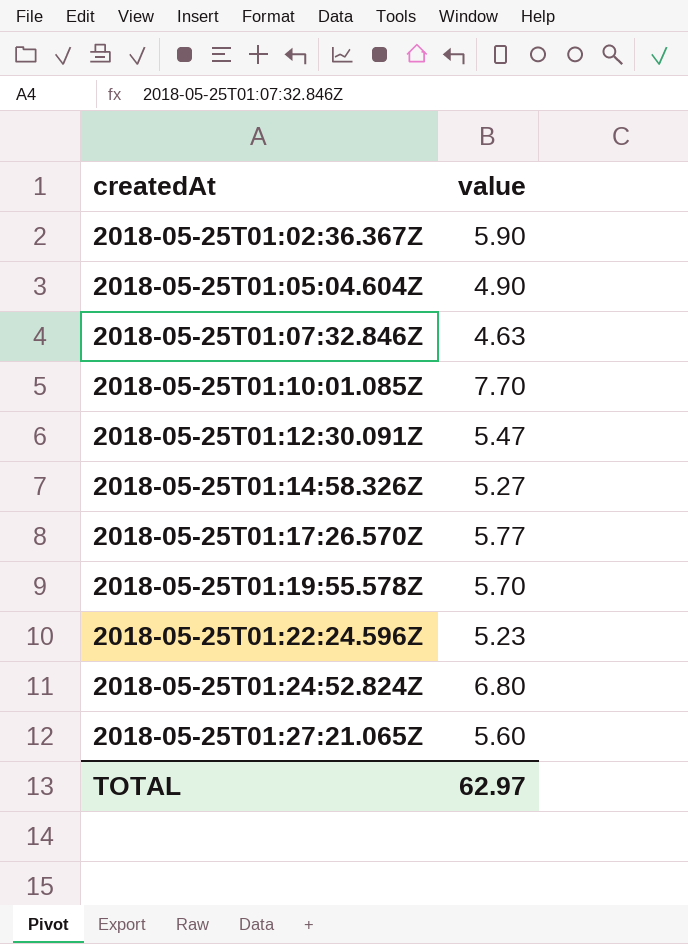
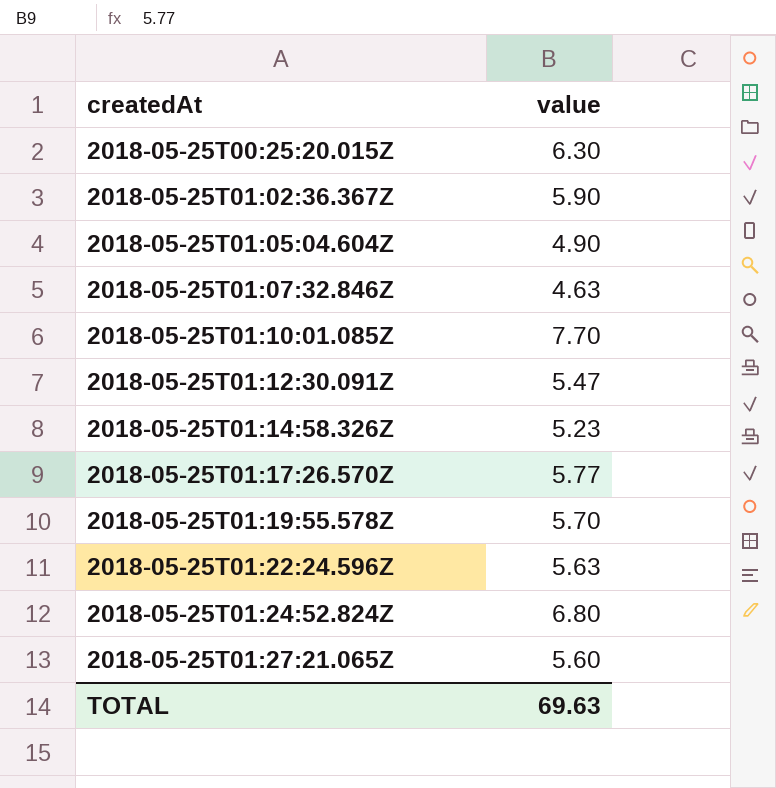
row 2018-05-25T00:25:20.015Z: none -> 6.30
2018-05-25T01:14:58.326Z | value: 5.27 -> 5.23
2018-05-25T01:22:24.596Z | value: 5.23 -> 5.63
TOTAL | value: 62.97 -> 69.63

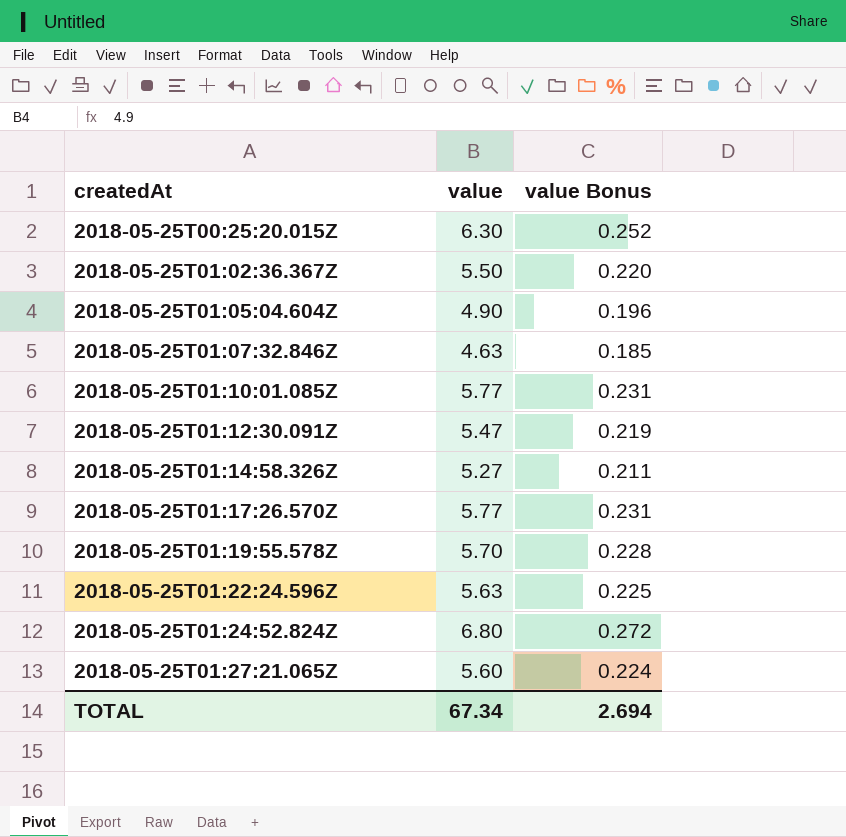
column value Bonus | formula: none -> [value] * 0.04
2018-05-25T01:02:36.367Z | value: 5.90 -> 5.50
2018-05-25T01:10:01.085Z | value: 7.70 -> 5.77
2018-05-25T01:14:58.326Z | value: 5.23 -> 5.27
TOTAL | value: 69.63 -> 67.34

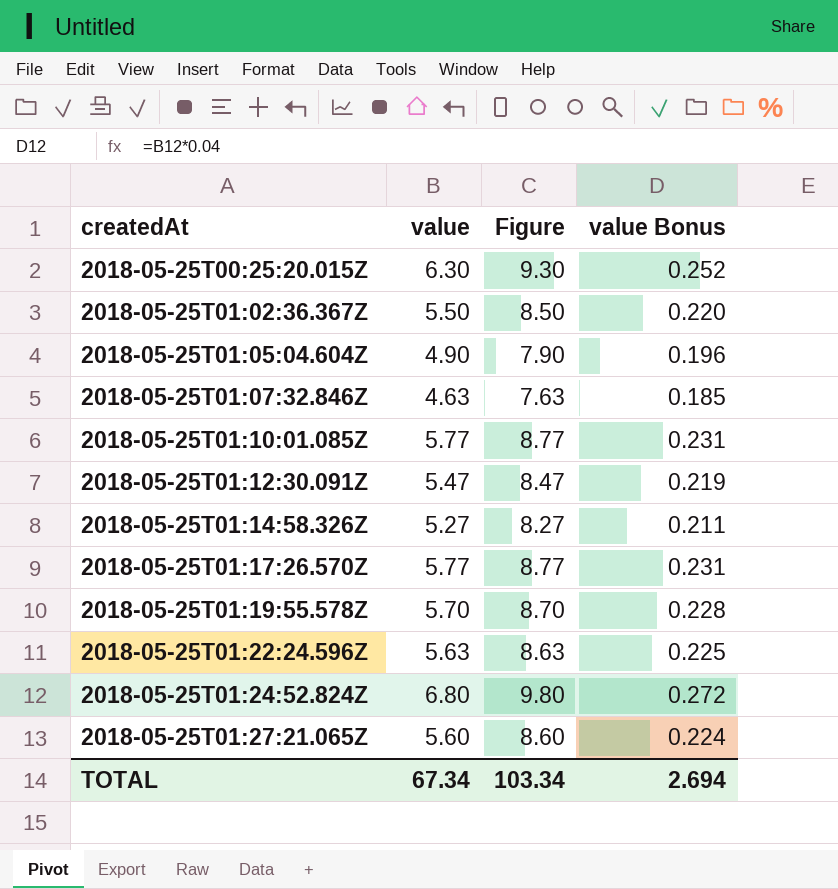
column Figure | formula: none -> [value] + 3

